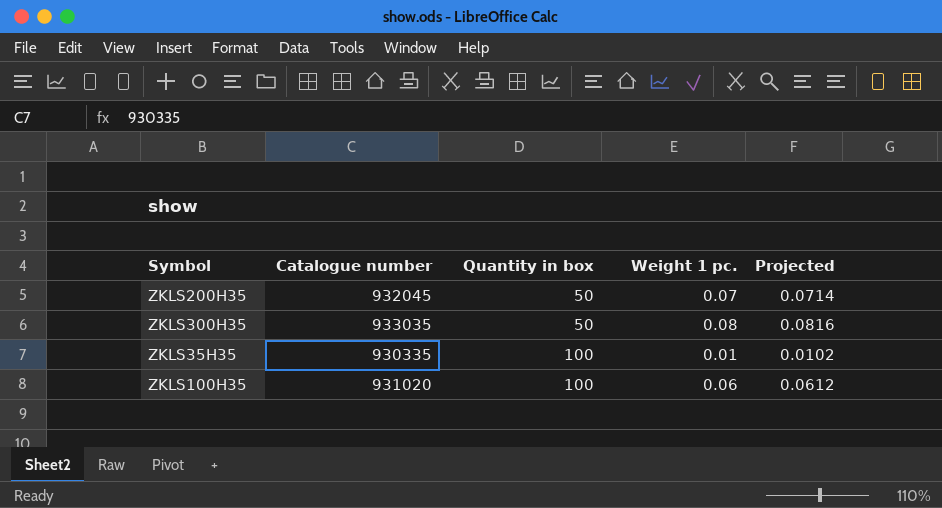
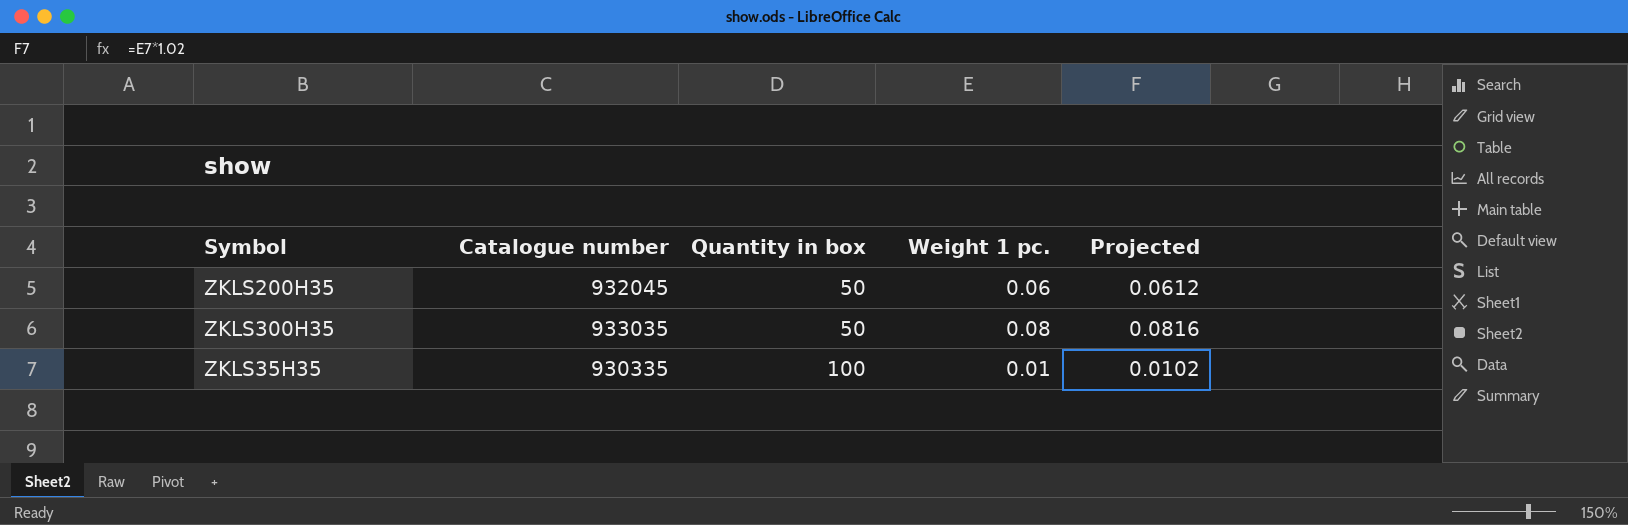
row ZKLS100H35: 931020 | 100 | 0.06 | 0.0612 -> none
ZKLS200H35 | Weight 1 pc.: 0.07 -> 0.06
ZKLS200H35 | Projected: 0.0714 -> 0.0612

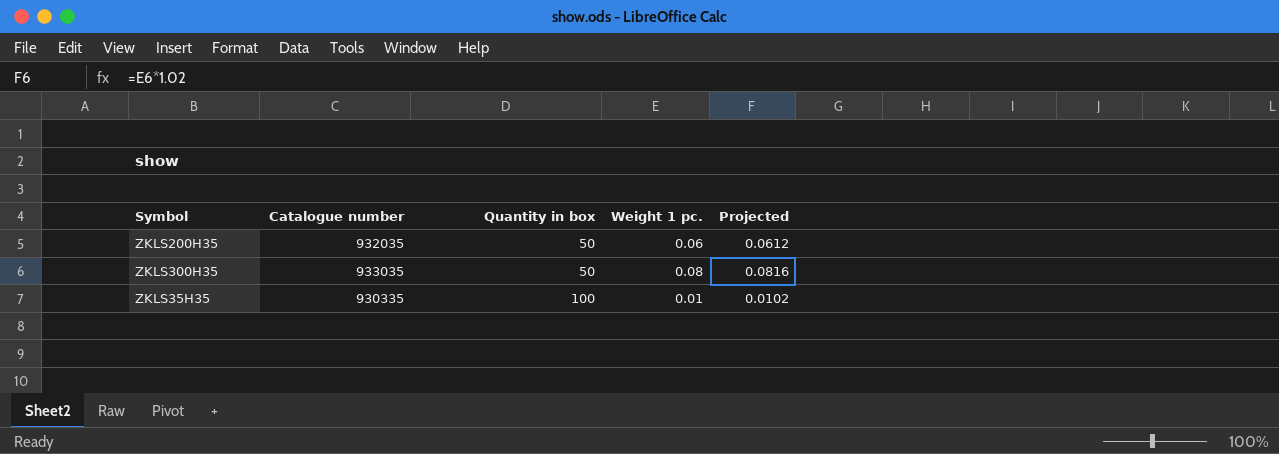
ZKLS200H35 | Catalogue number: 932045 -> 932035

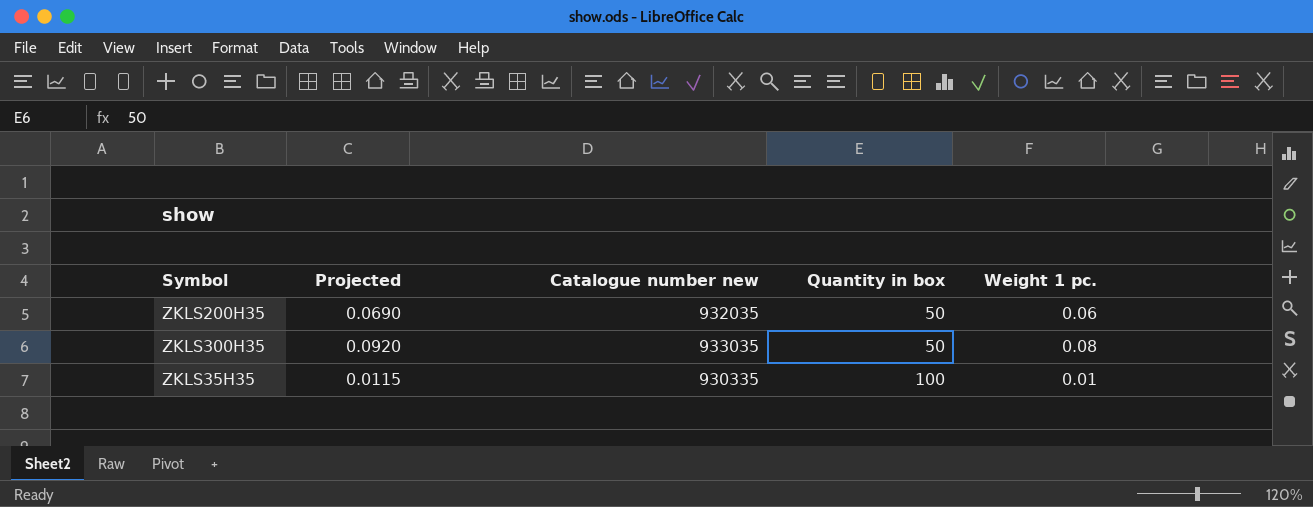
column Projected | formula: [Weight 1 pc.] * 1.02 -> [Weight 1 pc.] * 1.15
column Projected | position: 5 -> 2
column name: Catalogue number -> Catalogue number new

